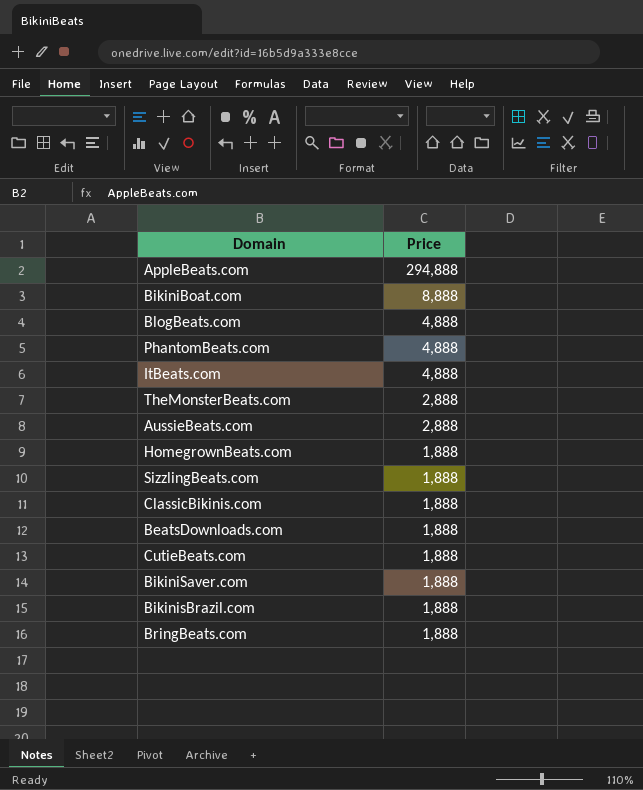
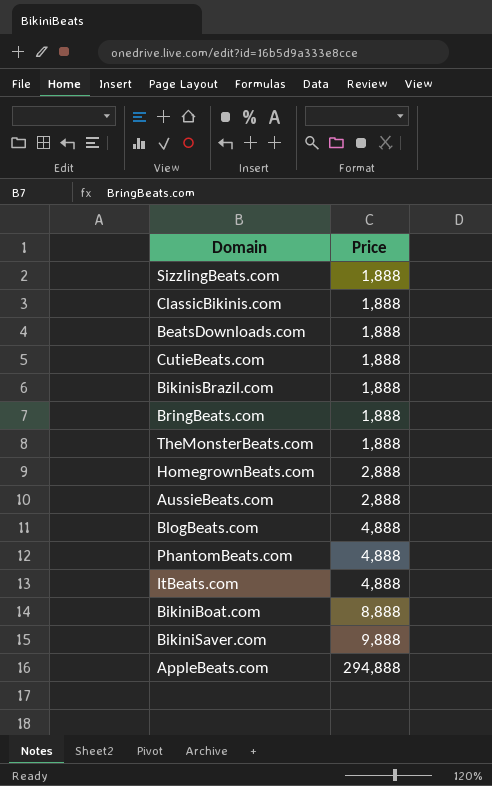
row order: Price descending -> Price ascending
TheMonsterBeats.com | Price: 2,888 -> 1,888
HomegrownBeats.com | Price: 1,888 -> 2,888
BikiniSaver.com | Price: 1,888 -> 9,888

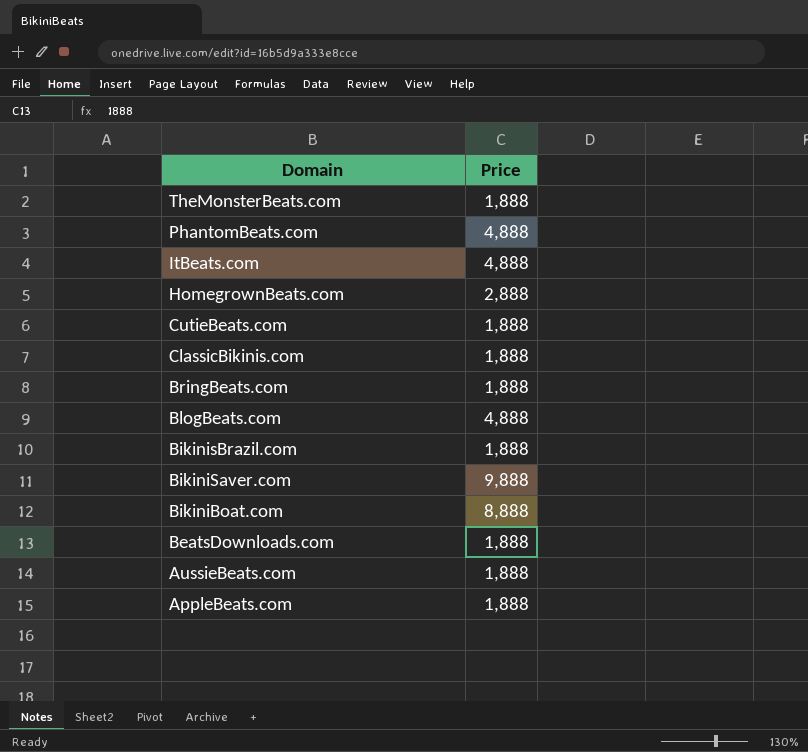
row order: Price ascending -> Domain descending
row SizzlingBeats.com: 1,888 -> none
AussieBeats.com | Price: 2,888 -> 1,888
AppleBeats.com | Price: 294,888 -> 1,888

